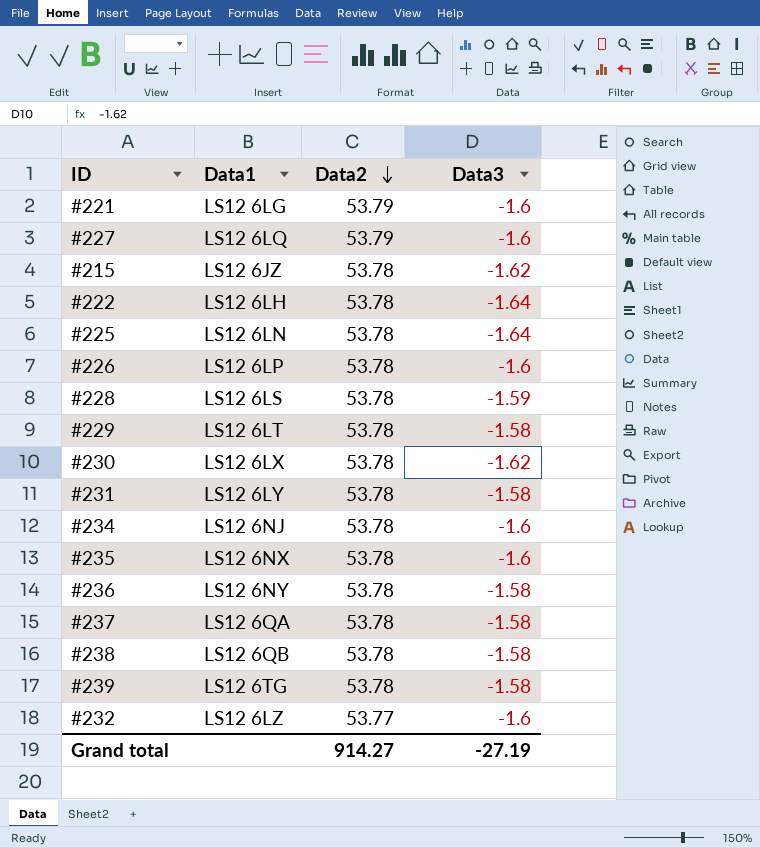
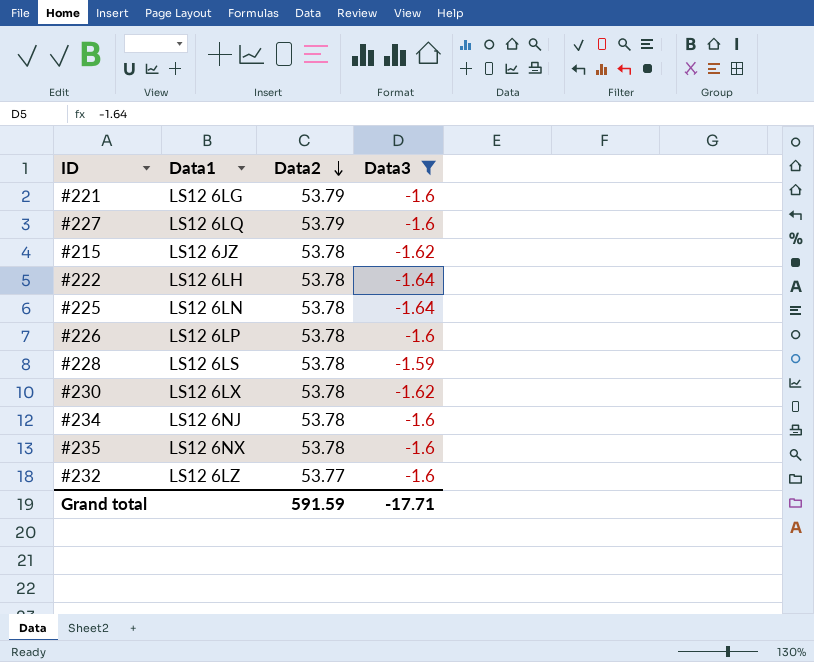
filter: none -> Data3 != -1.58
Grand total | Data2: 914.27 -> 591.59
Grand total | Data3: -27.19 -> -17.71

